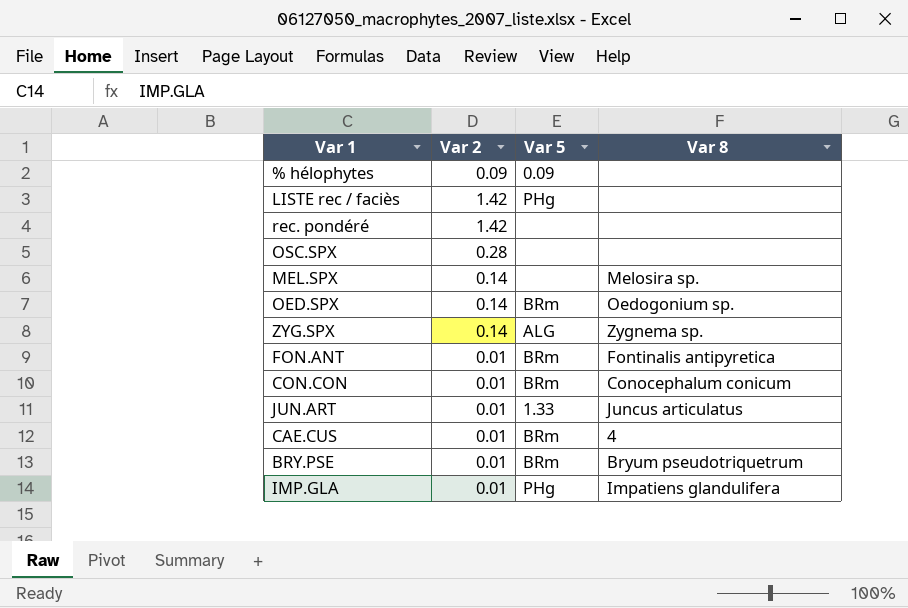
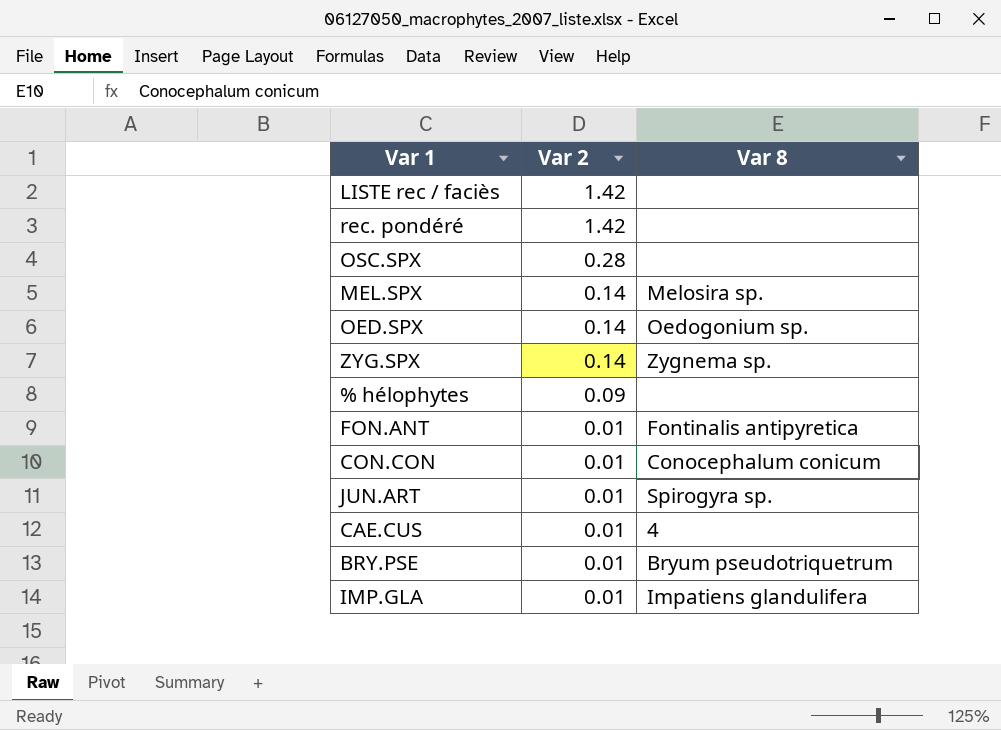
row order: none -> Var 2 descending
column Var 5 | position: 3 -> none
JUN.ART | Var 8: Juncus articulatus -> Spirogyra sp.

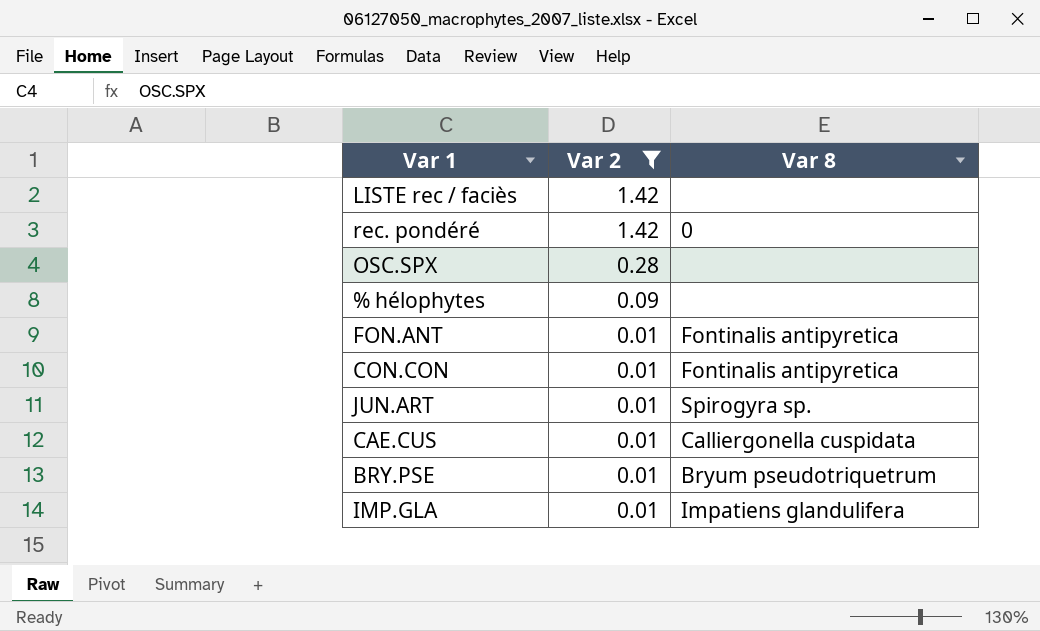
filter: none -> Var 2 != 0.14
rec. pondéré | Var 8: none -> 0
CON.CON | Var 8: Conocephalum conicum -> Fontinalis antipyretica
CAE.CUS | Var 8: 4 -> Calliergonella cuspidata

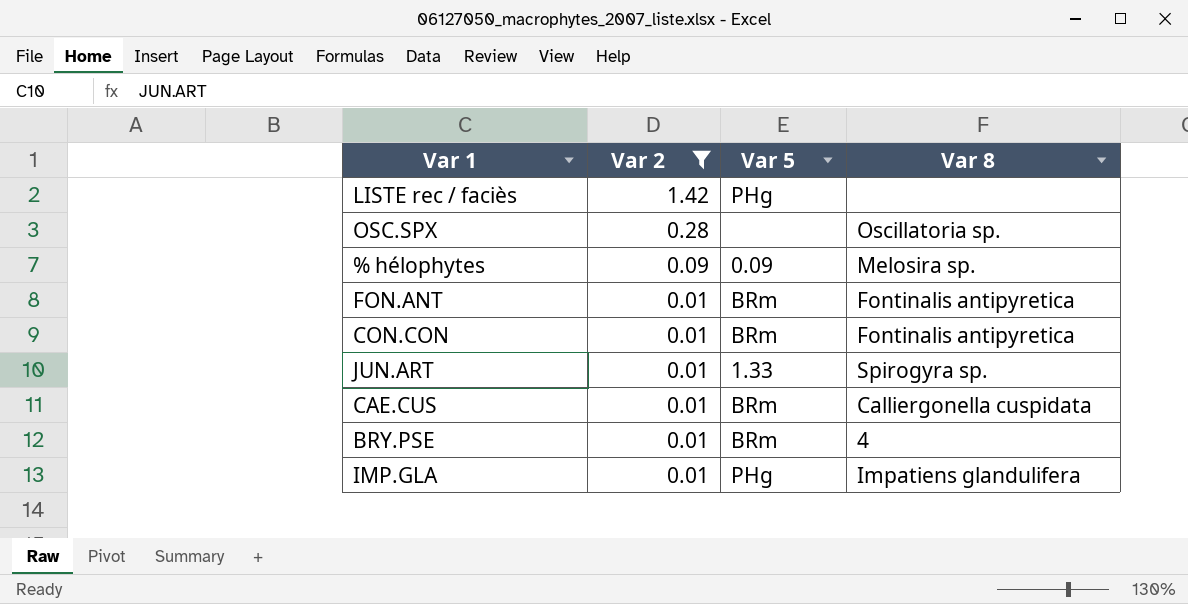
column Var 5 | position: none -> 3
row rec. pondéré: 1.42 | 0 -> none
OSC.SPX | Var 8: none -> Oscillatoria sp.
% hélophytes | Var 8: none -> Melosira sp.
BRY.PSE | Var 8: Bryum pseudotriquetrum -> 4

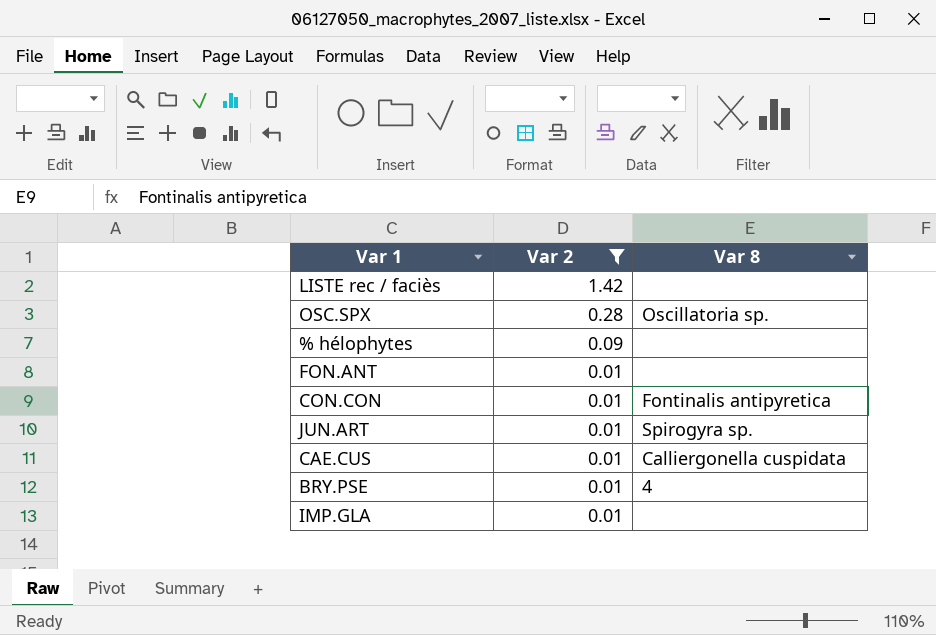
column Var 5 | position: 3 -> none
% hélophytes | Var 8: Melosira sp. -> none
FON.ANT | Var 8: Fontinalis antipyretica -> none
IMP.GLA | Var 8: Impatiens glandulifera -> none

